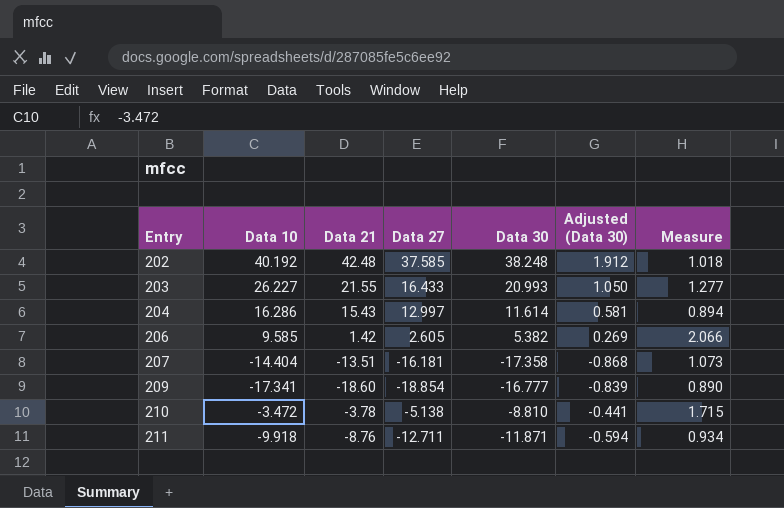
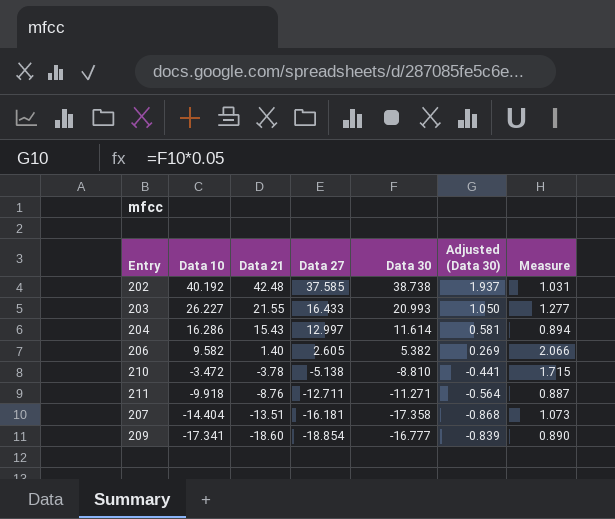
row order: Entry ascending -> Data 10 descending
202 | Data 30: 38.248 -> 38.738
202 | Adjusted (Data 30): 1.912 -> 1.937
202 | Measure: 1.018 -> 1.031
206 | Data 10: 9.585 -> 9.582
206 | Data 21: 1.42 -> 1.40
211 | Data 30: -11.871 -> -11.271
211 | Adjusted (Data 30): -0.594 -> -0.564
211 | Measure: 0.934 -> 0.887

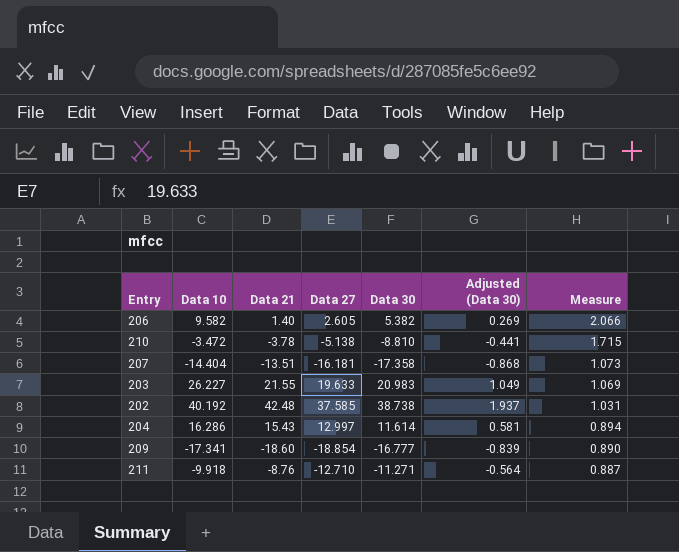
row order: Data 10 descending -> Measure descending
203 | Data 27: 16.433 -> 19.633
203 | Data 30: 20.993 -> 20.983
203 | Adjusted (Data 30): 1.050 -> 1.049
203 | Measure: 1.277 -> 1.069
211 | Data 27: -12.711 -> -12.710

